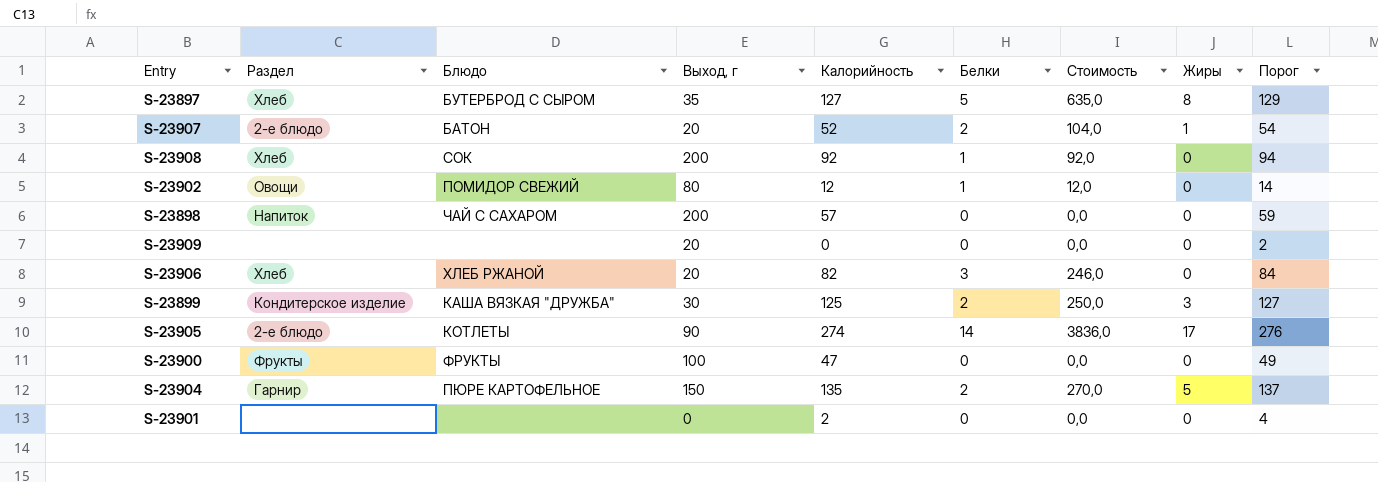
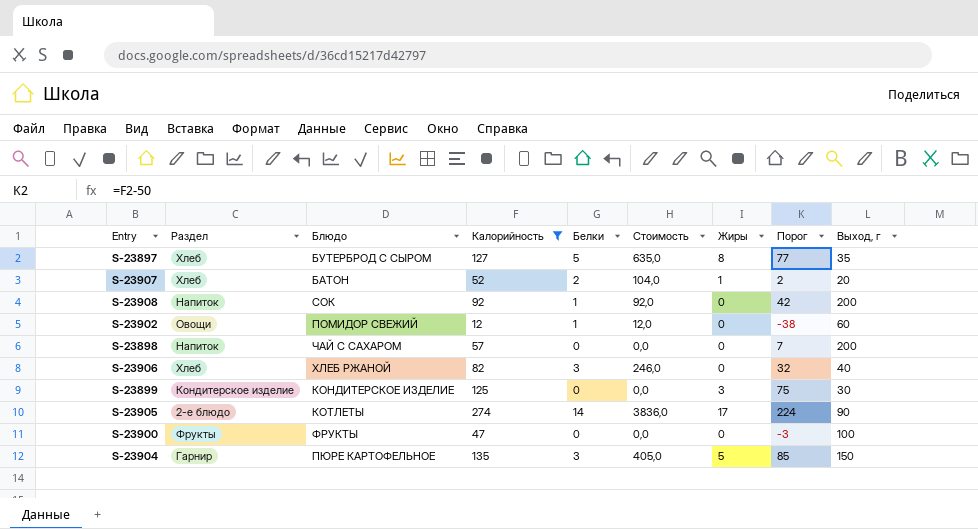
filter: none -> Калорийность >= 12
column Порог | formula: [Калорийность] + 2 -> [Калорийность] - 50
column Выход, г | position: 4 -> 9
S-23907 | Раздел: 2-е блюдо -> Хлеб
S-23908 | Раздел: Хлеб -> Напиток
S-23902 | Выход, г: 80 -> 60
S-23906 | Выход, г: 20 -> 40
S-23899 | Блюдо: КАША ВЯЗКАЯ "ДРУЖБА" -> КОНДИТЕРСКОЕ ИЗДЕЛИЕ
S-23899 | Белки: 2 -> 0
S-23899 | Стоимость: 250,0 -> 0,0
S-23904 | Белки: 2 -> 3
S-23904 | Стоимость: 270,0 -> 405,0

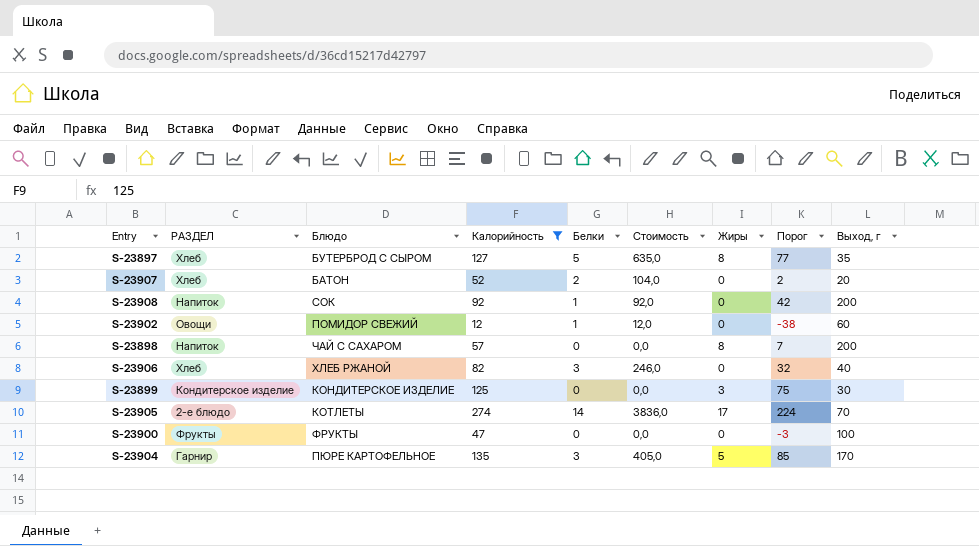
column name: Раздел -> РАЗДЕЛ
S-23907 | Жиры: 1 -> 0
S-23898 | Жиры: 0 -> 8
S-23905 | Выход, г: 90 -> 70
S-23904 | Выход, г: 150 -> 170

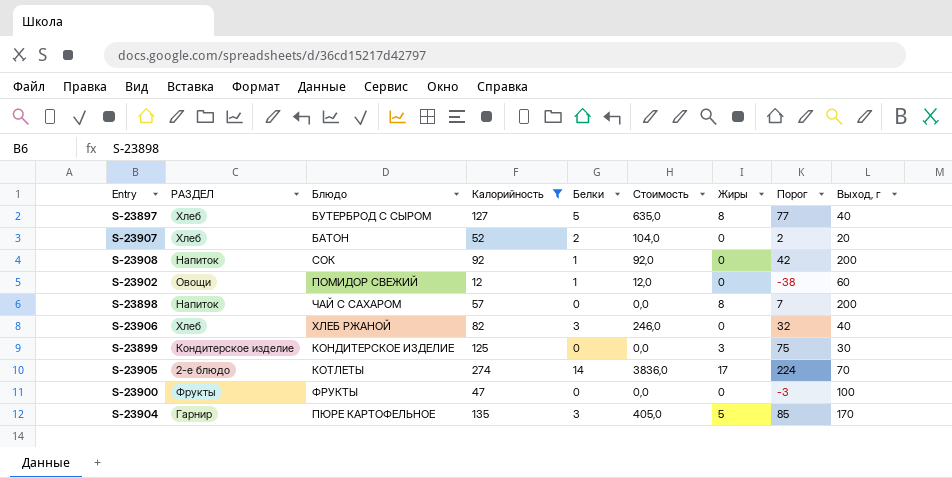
S-23897 | Выход, г: 35 -> 40

